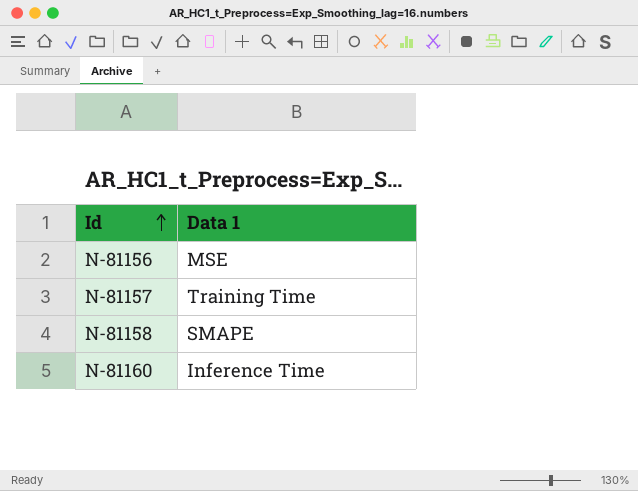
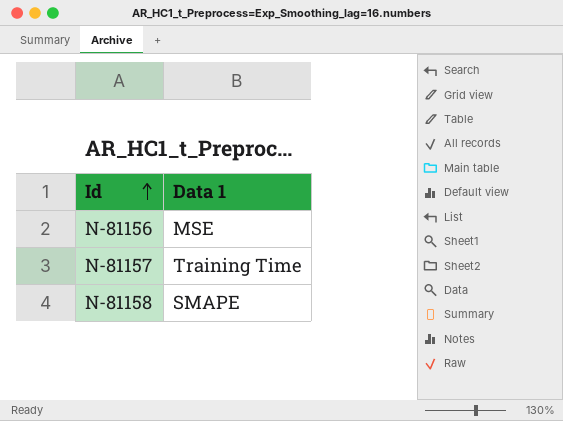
row N-81160: Inference Time -> none

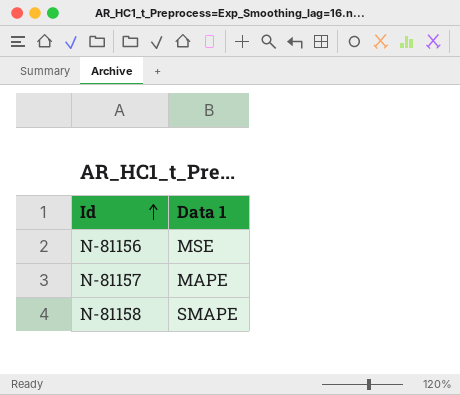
N-81157 | Data 1: Training Time -> MAPE

